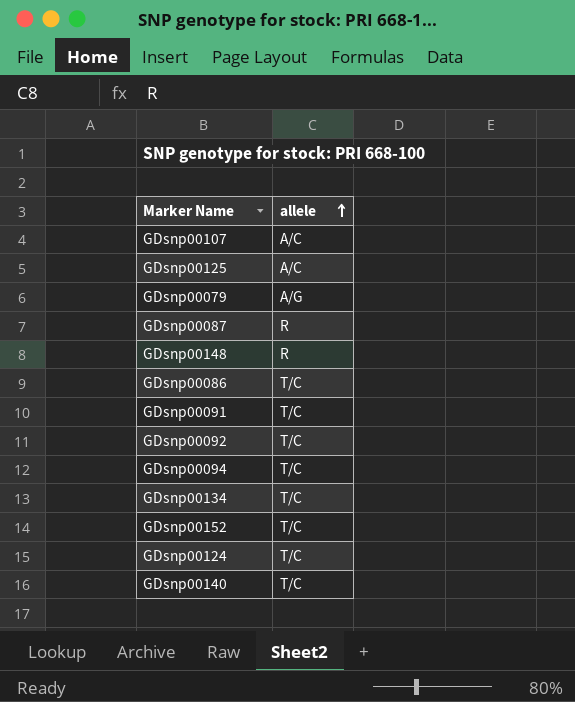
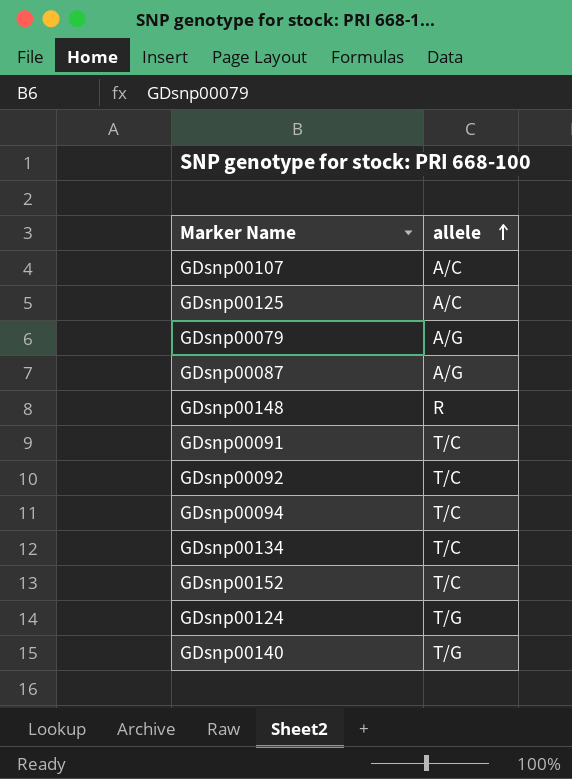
row GDsnp00086: T/C -> none
GDsnp00087 | allele: R -> A/G
GDsnp00124 | allele: T/C -> T/G
GDsnp00140 | allele: T/C -> T/G

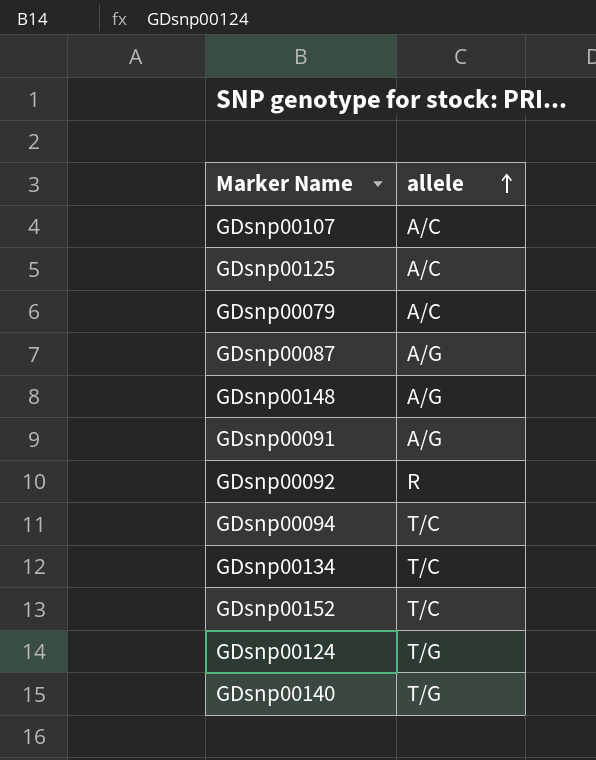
GDsnp00079 | allele: A/G -> A/C
GDsnp00148 | allele: R -> A/G
GDsnp00091 | allele: T/C -> A/G
GDsnp00092 | allele: T/C -> R

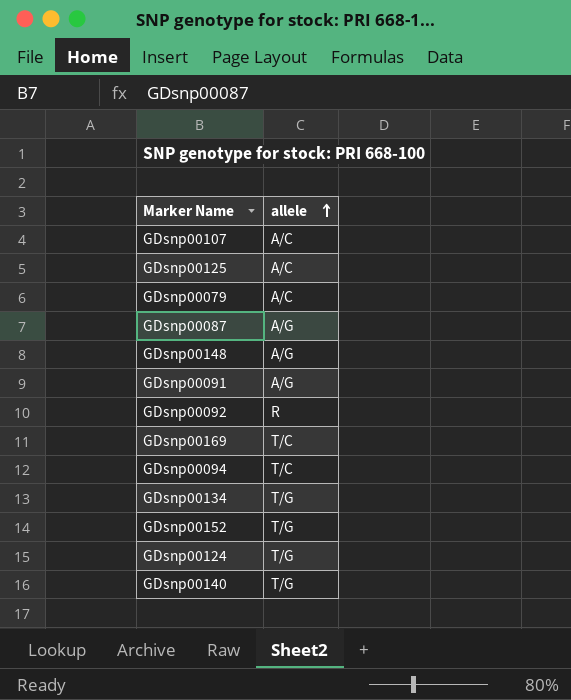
row GDsnp00169: none -> T/C
GDsnp00134 | allele: T/C -> T/G
GDsnp00152 | allele: T/C -> T/G

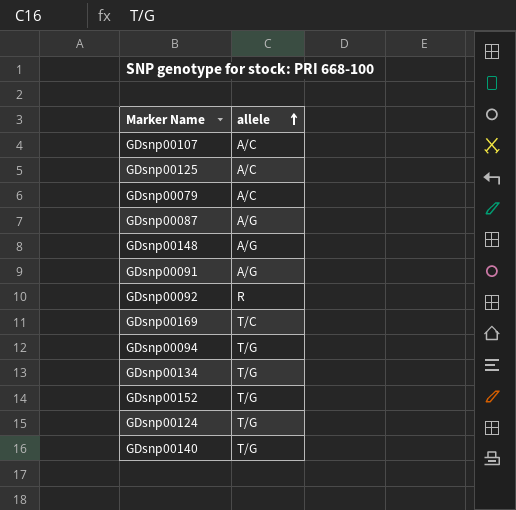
GDsnp00094 | allele: T/C -> T/G

